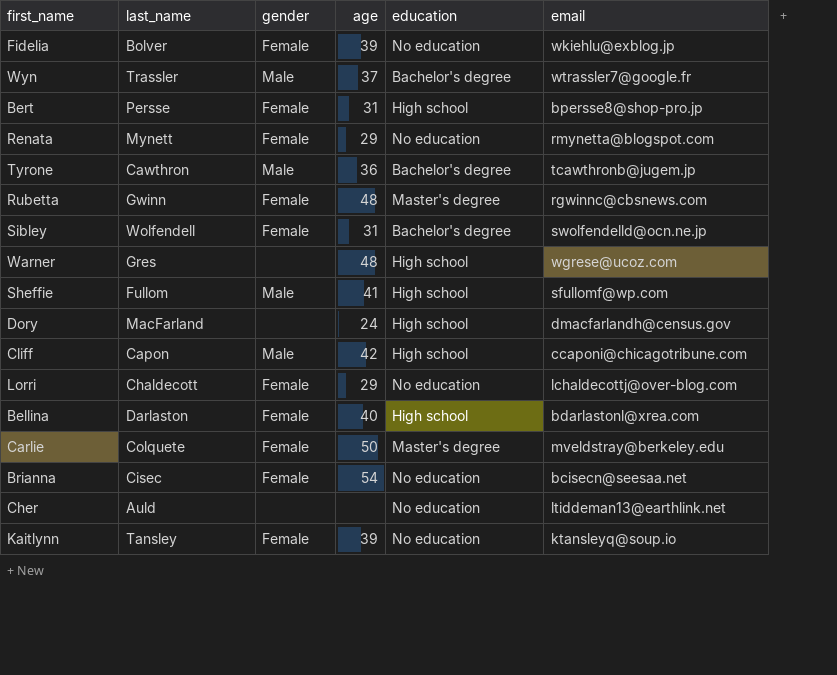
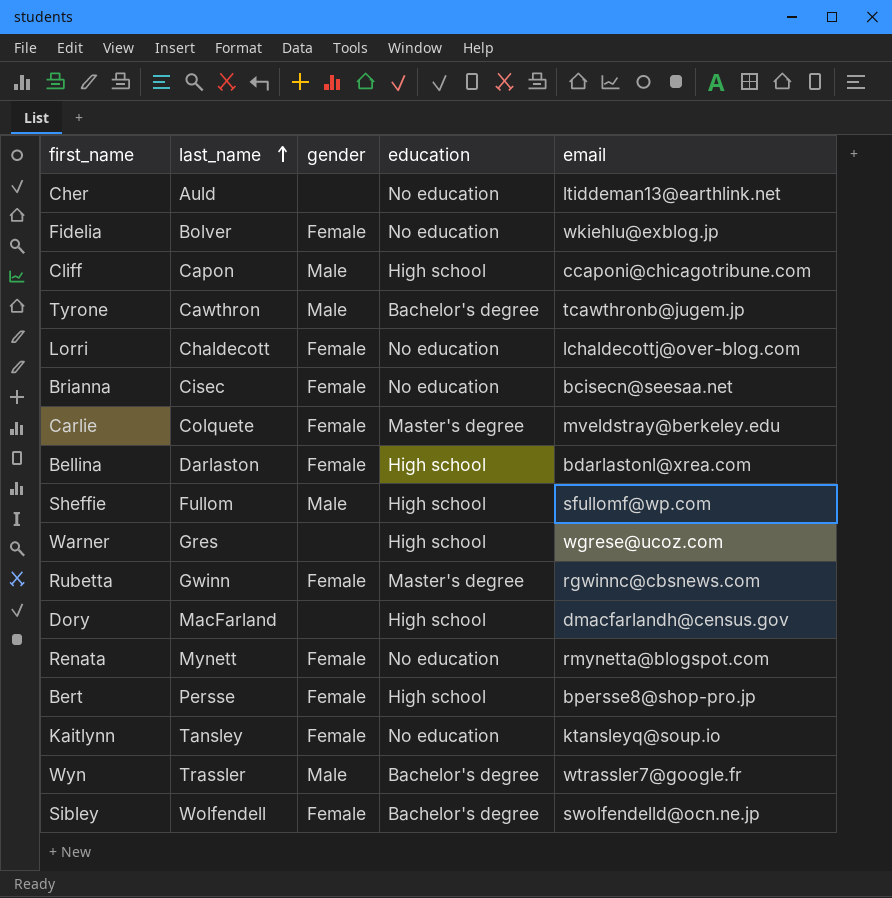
row order: none -> last_name ascending
column age | position: 4 -> none

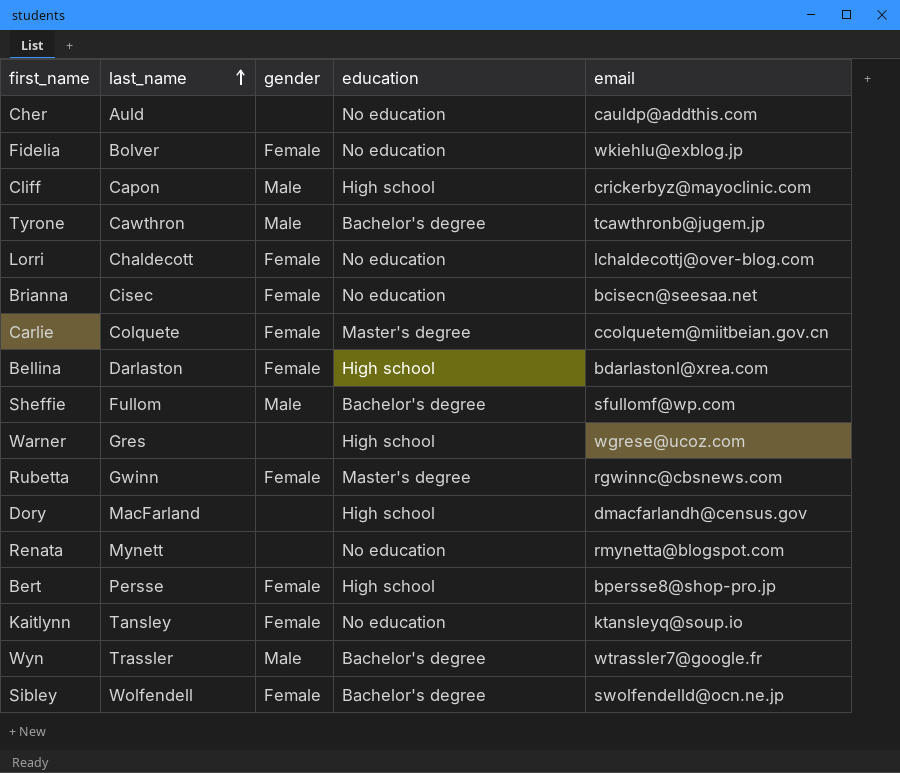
Cher | email: ltiddeman13@earthlink.net -> cauldp@addthis.com
Cliff | email: ccaponi@chicagotribune.com -> crickerbyz@mayoclinic.com
Carlie | email: mveldstray@berkeley.edu -> ccolquetem@miitbeian.gov.cn
Sheffie | education: High school -> Bachelor's degree
Renata | gender: Female -> none

